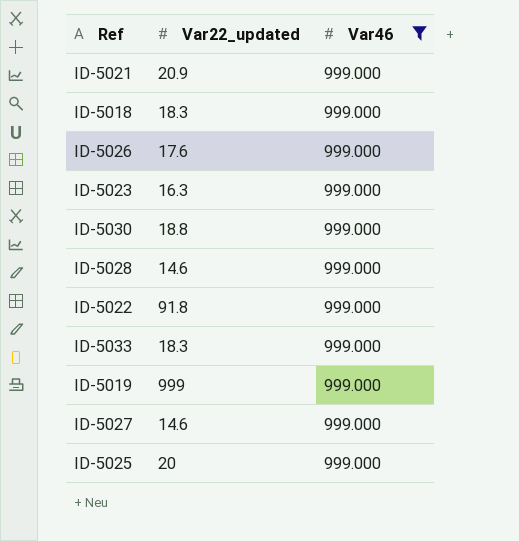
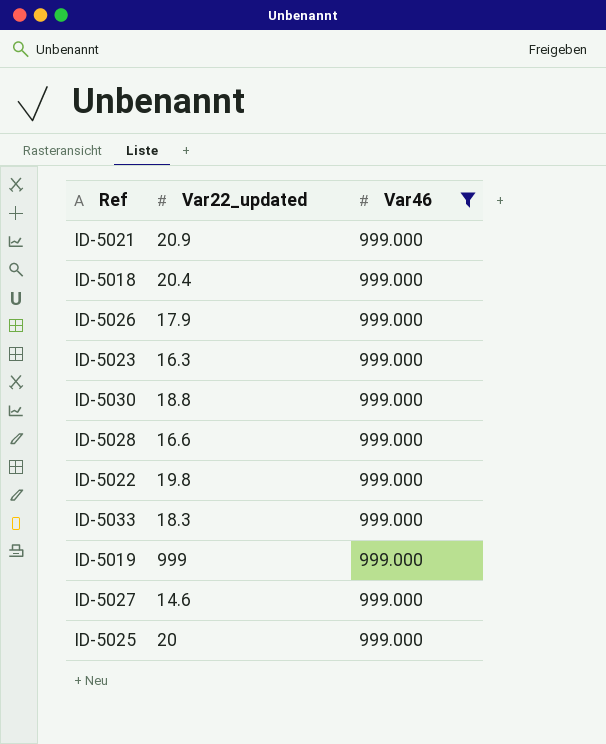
ID-5018 | Var22_updated: 18.3 -> 20.4
ID-5026 | Var22_updated: 17.6 -> 17.9
ID-5028 | Var22_updated: 14.6 -> 16.6
ID-5022 | Var22_updated: 91.8 -> 19.8

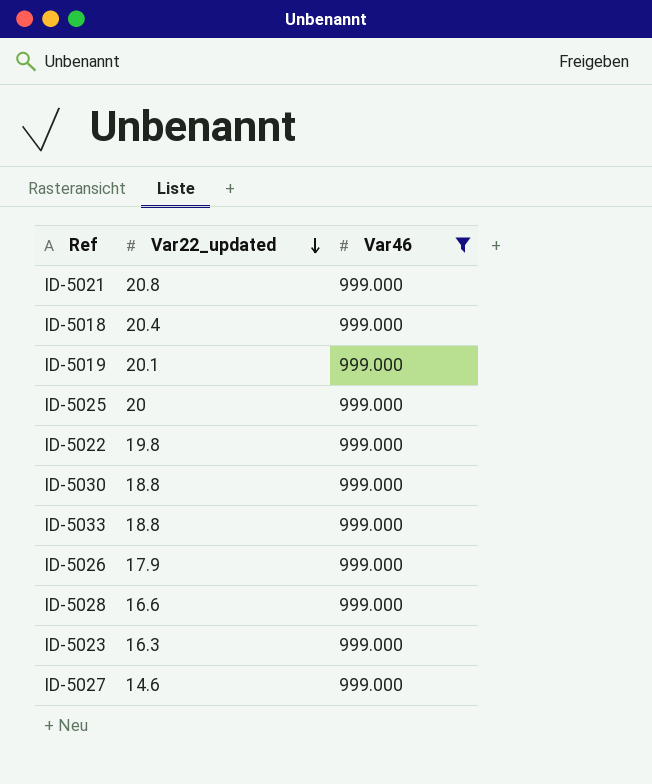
row order: none -> Var22_updated descending
ID-5021 | Var22_updated: 20.9 -> 20.8
ID-5019 | Var22_updated: 999 -> 20.1
ID-5033 | Var22_updated: 18.3 -> 18.8

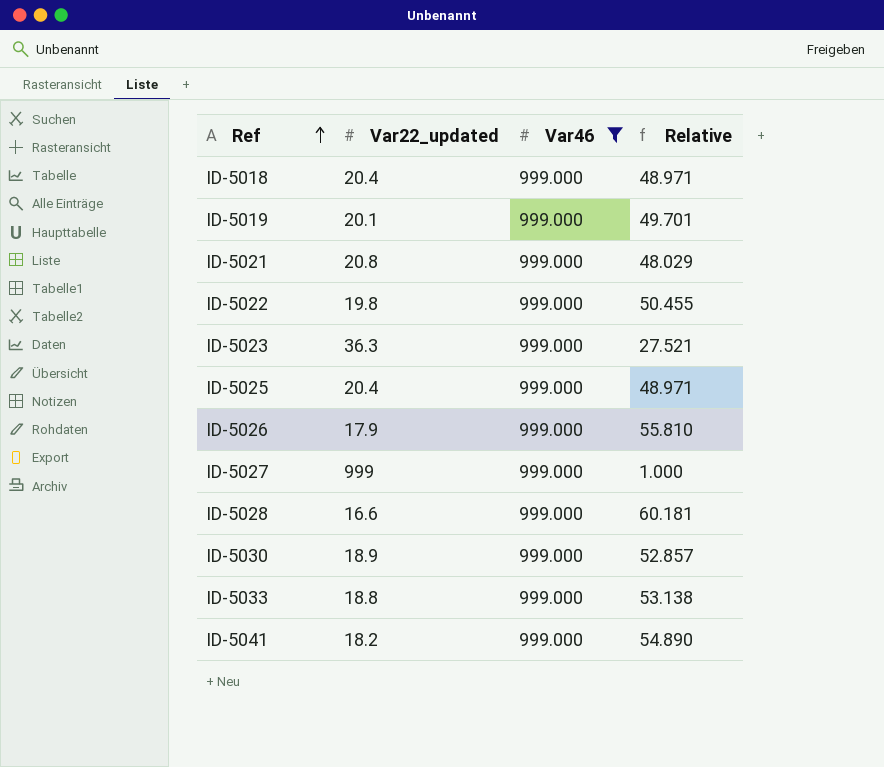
row order: Var22_updated descending -> Ref ascending
column Relative | formula: none -> [Var46] / [Var22_updated]
ID-5023 | Var22_updated: 16.3 -> 36.3
ID-5025 | Var22_updated: 20 -> 20.4
ID-5027 | Var22_updated: 14.6 -> 999
ID-5030 | Var22_updated: 18.8 -> 18.9
row ID-5041: none -> 18.2 | 999.000 | 54.890

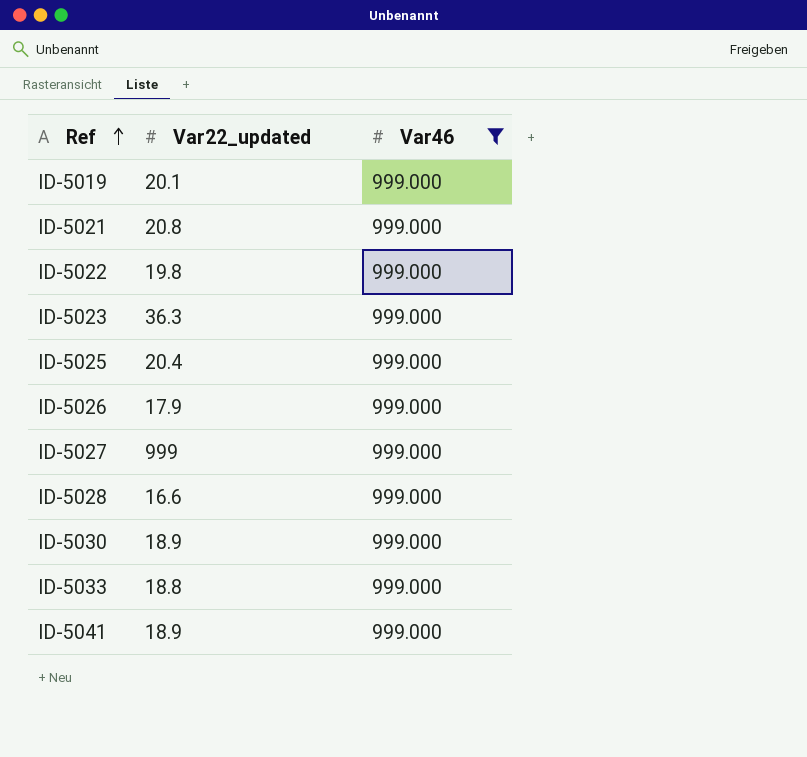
column Relative | formula: [Var46] / [Var22_updated] -> none
row ID-5018: 20.4 | 999.000 | 48.971 -> none
ID-5041 | Var22_updated: 18.2 -> 18.9

